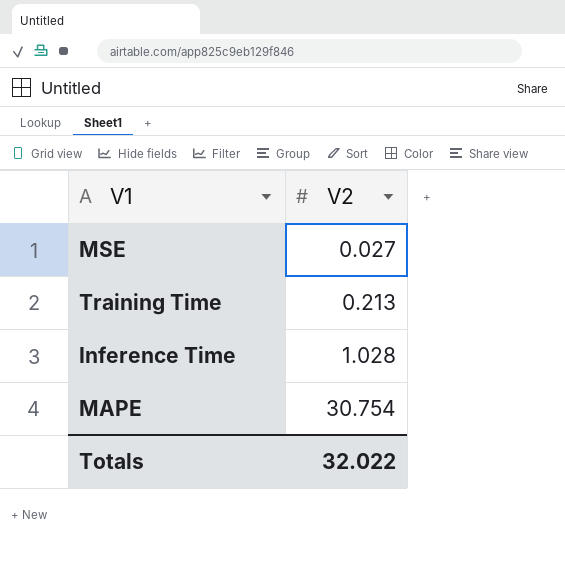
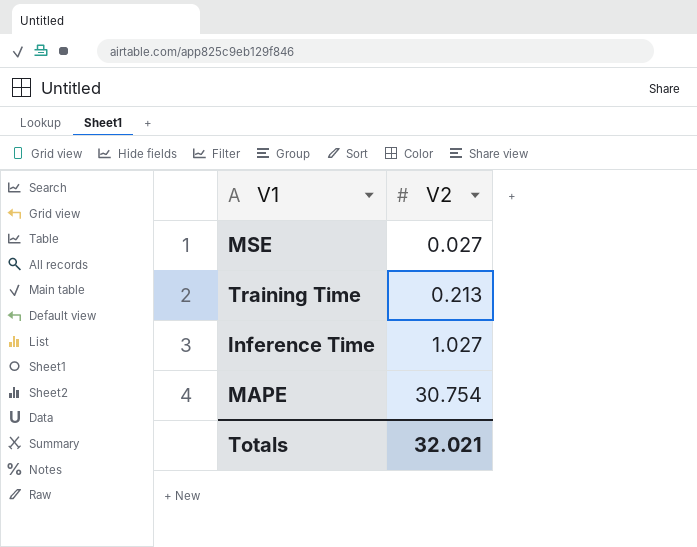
Inference Time | V2: 1.028 -> 1.027
Totals | V2: 32.022 -> 32.021

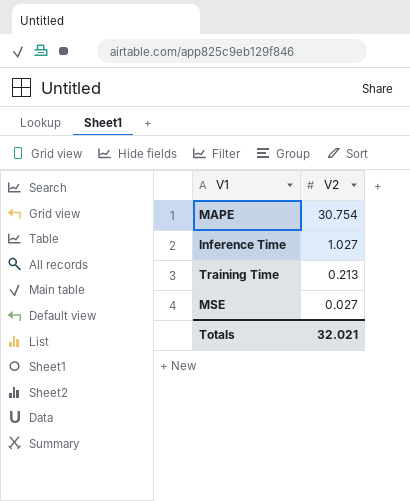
row order: V2 ascending -> V2 descending

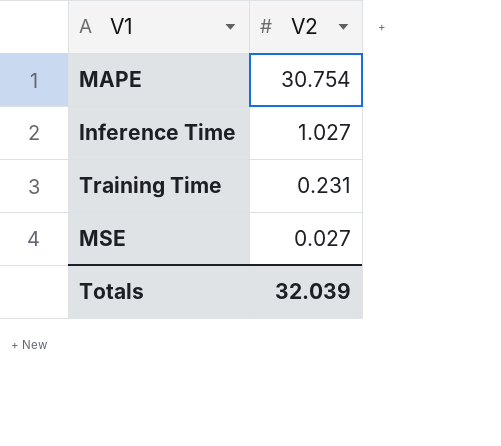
Training Time | V2: 0.213 -> 0.231
Totals | V2: 32.021 -> 32.039

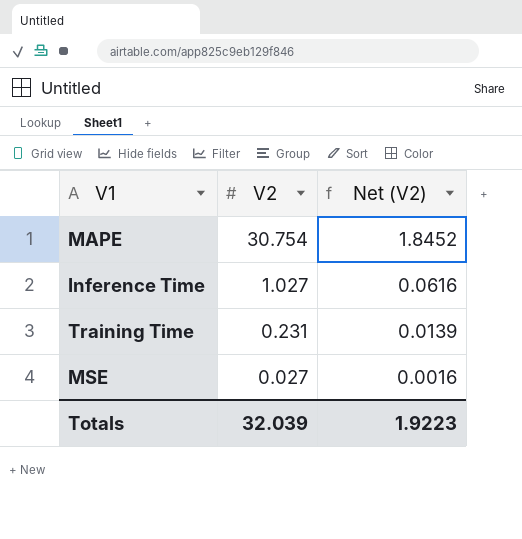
column Net (V2) | formula: none -> [V2] * 0.06

